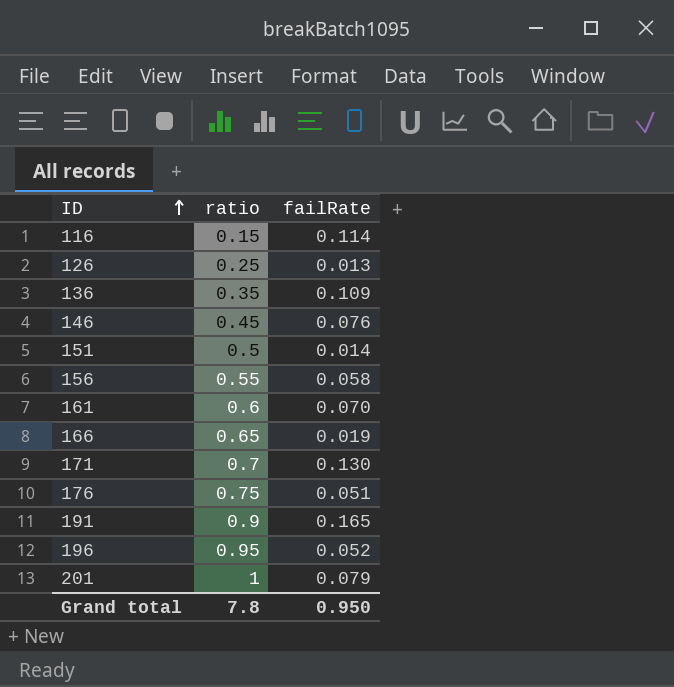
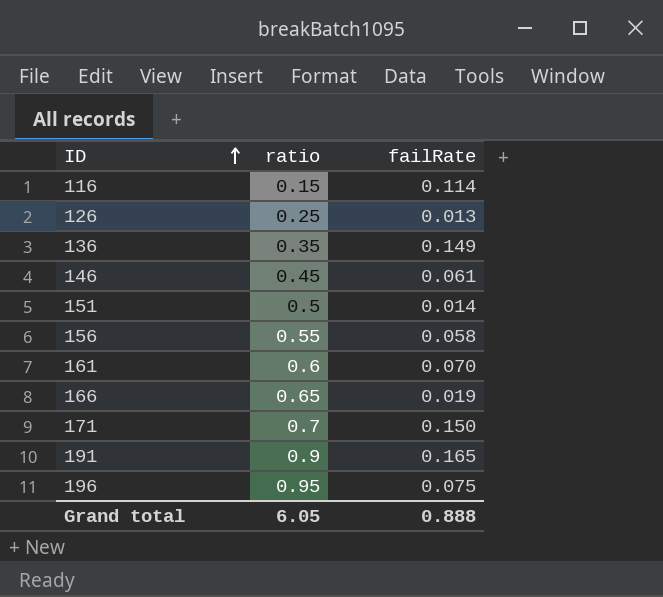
row 176: 0.75 | 0.051 -> none
row 201: 1 | 0.079 -> none
136 | failRate: 0.109 -> 0.149
146 | failRate: 0.076 -> 0.061
171 | failRate: 0.130 -> 0.150
196 | failRate: 0.052 -> 0.075
Grand total | ratio: 7.8 -> 6.05
Grand total | failRate: 0.950 -> 0.888

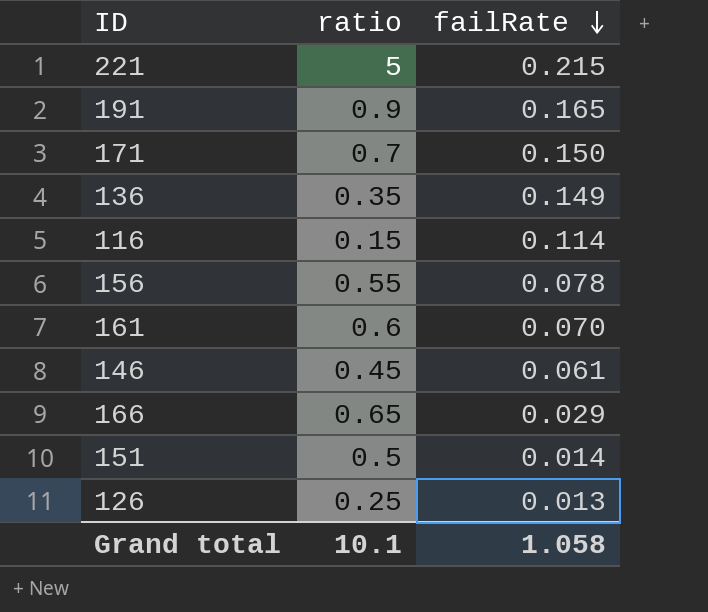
row order: ID ascending -> failRate descending
row 196: 0.95 | 0.075 -> none
row 221: none -> 5 | 0.215
156 | failRate: 0.058 -> 0.078
166 | failRate: 0.019 -> 0.029
Grand total | ratio: 6.05 -> 10.1
Grand total | failRate: 0.888 -> 1.058

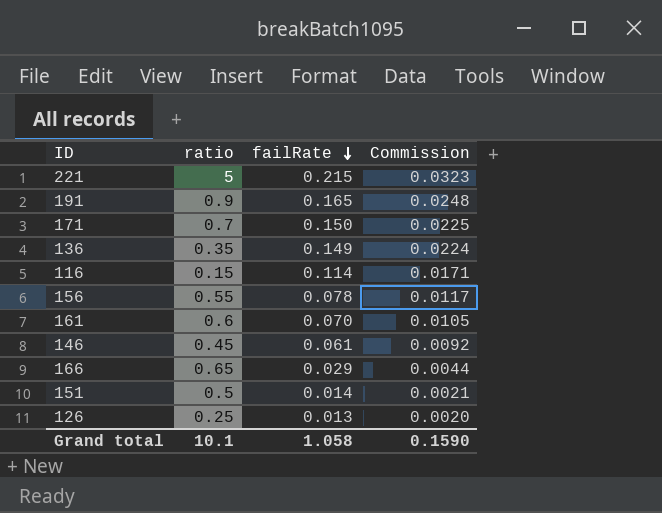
column Commission | formula: none -> [failRate] * 0.15

